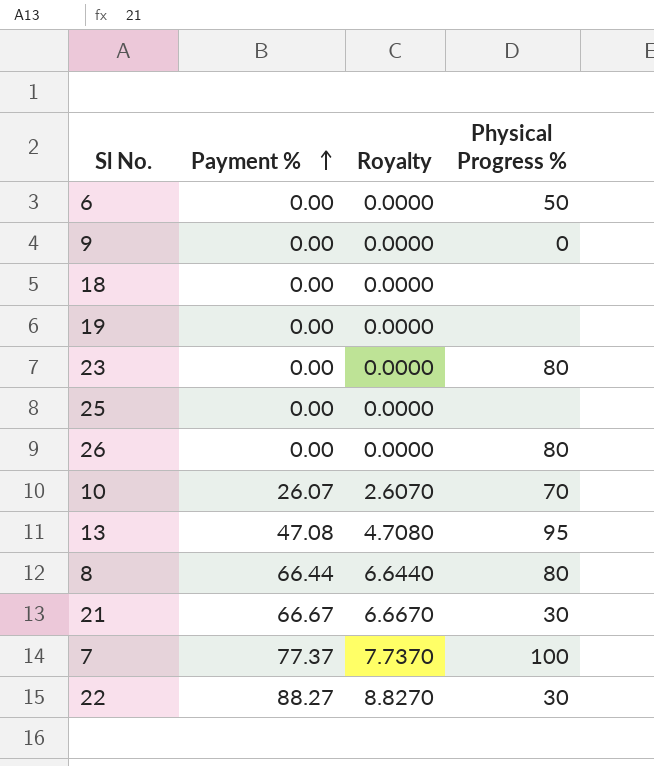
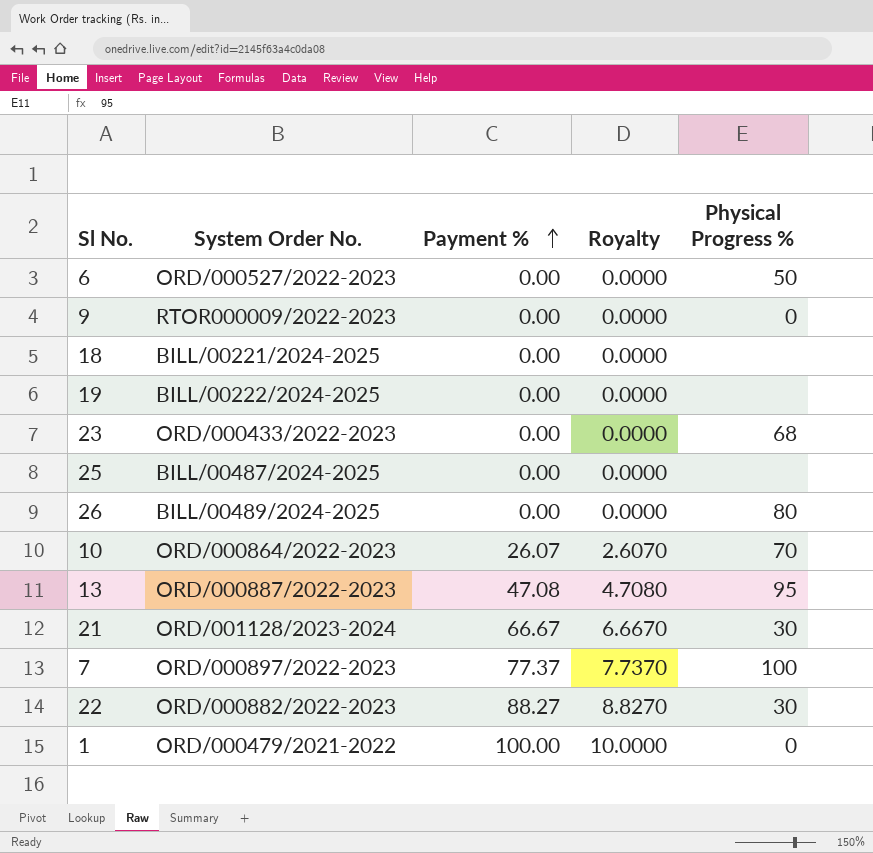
column System Order No. | position: none -> 2
row 8: 66.44 | 6.6440 | 80 -> none
23 | Physical Progress %: 80 -> 68
row 1: none -> ORD/000479/2021-2022 | 100.00 | 10.0000 | 0

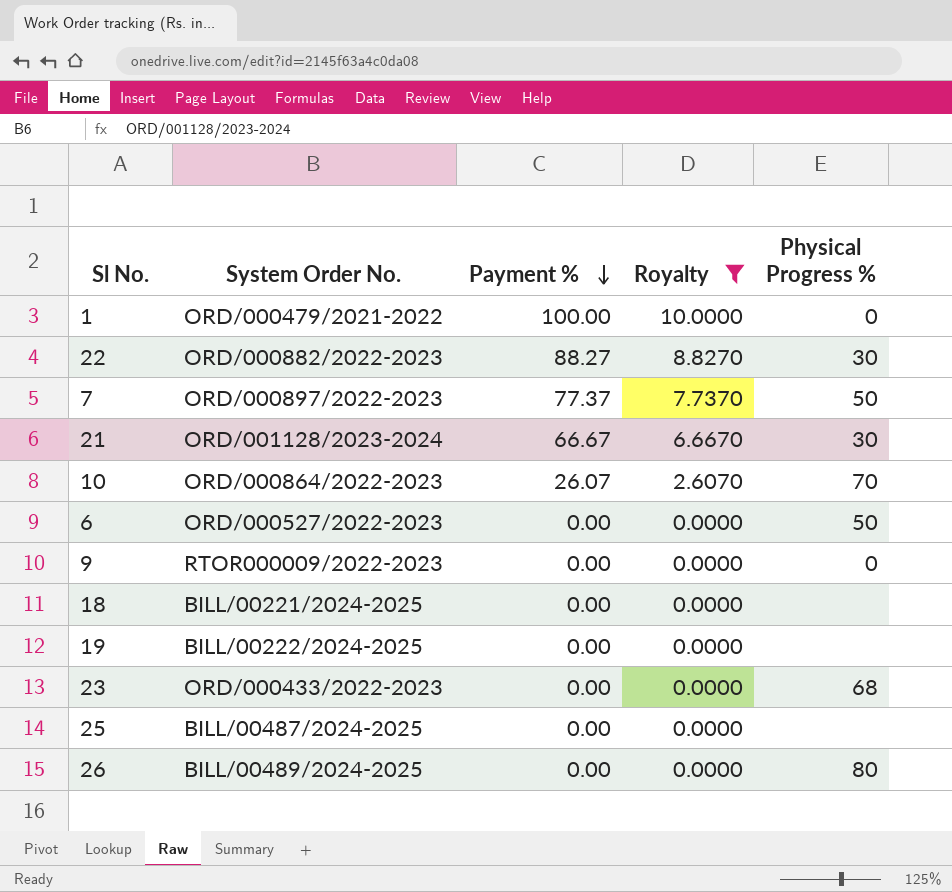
filter: none -> Royalty != 4.7080
row order: Payment % ascending -> Payment % descending
7 | Physical Progress %: 100 -> 50

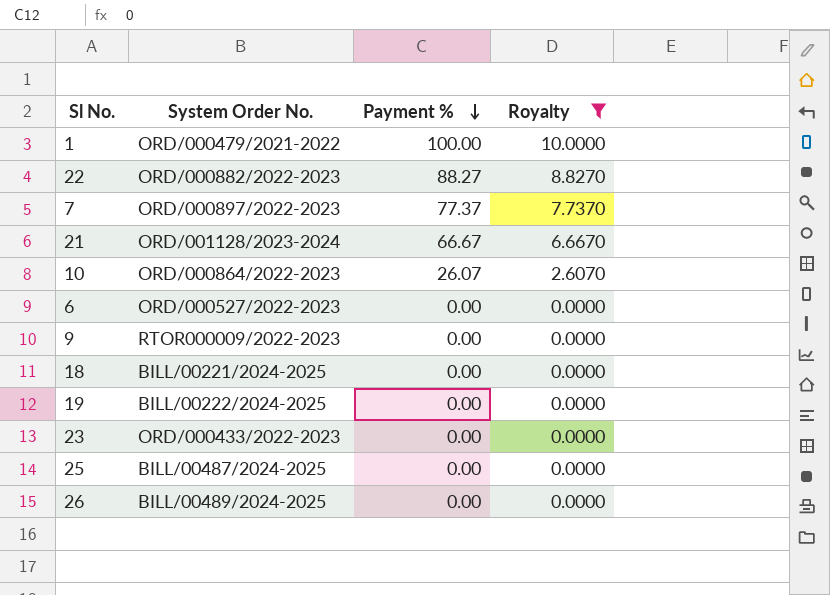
column Physical Progress % | position: 5 -> none

